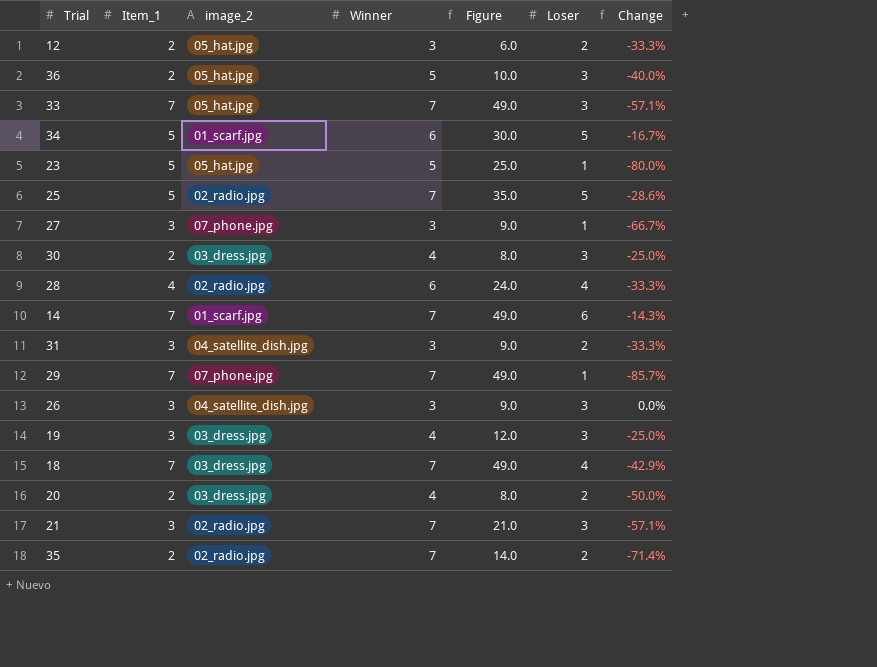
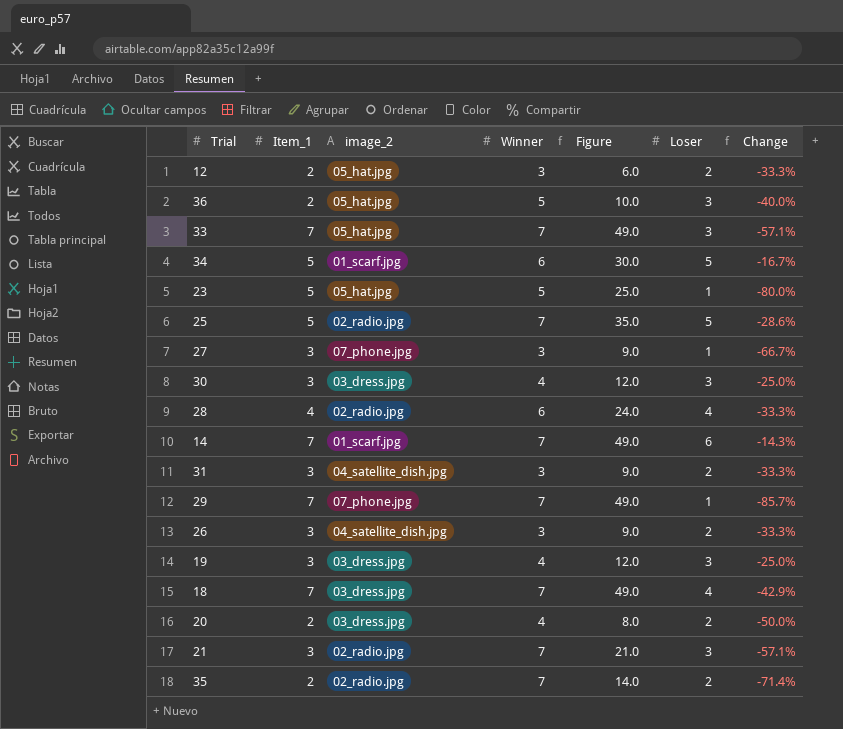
30 | Item_1: 2 -> 3
30 | Figure: 8.0 -> 12.0
26 | Loser: 3 -> 2
26 | Change: 0.0% -> -33.3%

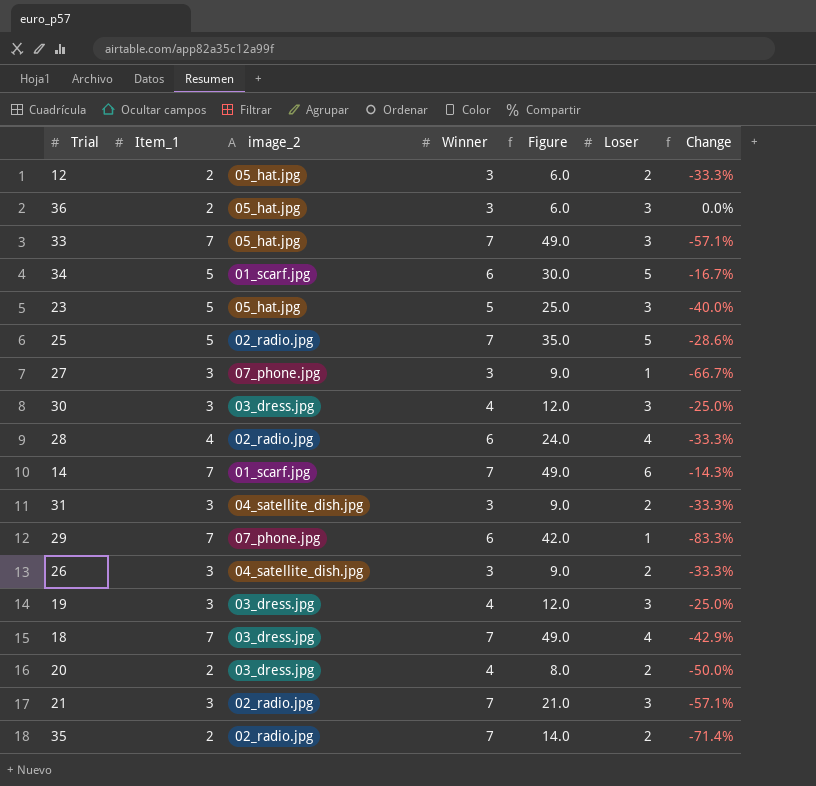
36 | Winner: 5 -> 3
36 | Figure: 10.0 -> 6.0
36 | Change: -40.0% -> 0.0%
23 | Loser: 1 -> 3
23 | Change: -80.0% -> -40.0%
29 | Winner: 7 -> 6
29 | Figure: 49.0 -> 42.0
29 | Change: -85.7% -> -83.3%

